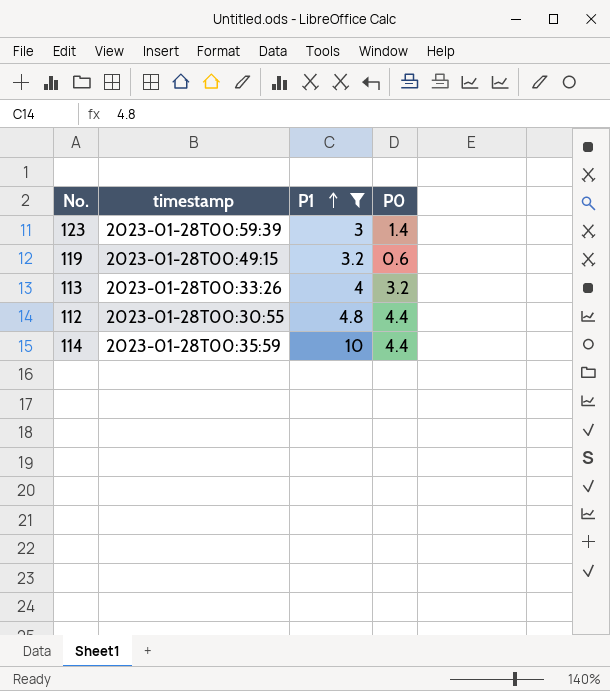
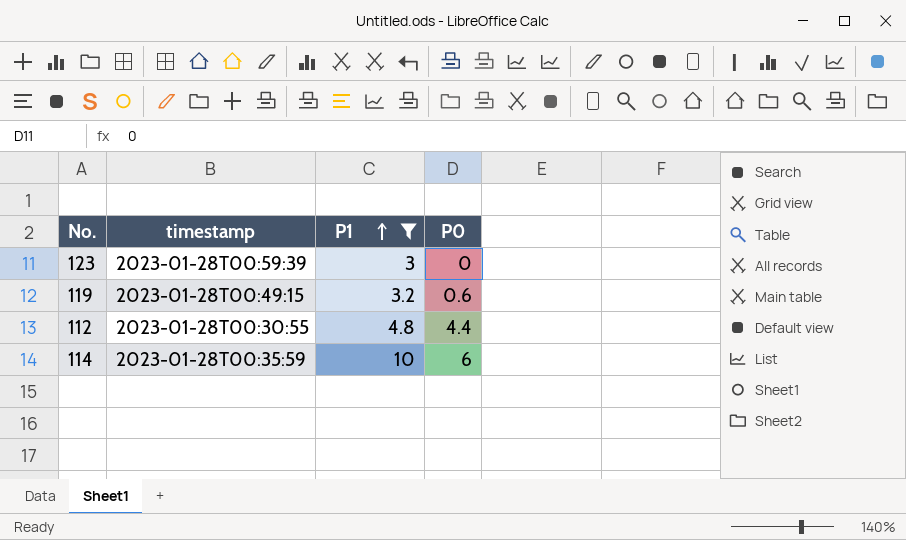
row 113: 2023-01-28T00:33:26 | 4 | 3.2 -> none
123 | P0: 1.4 -> 0
114 | P0: 4.4 -> 6

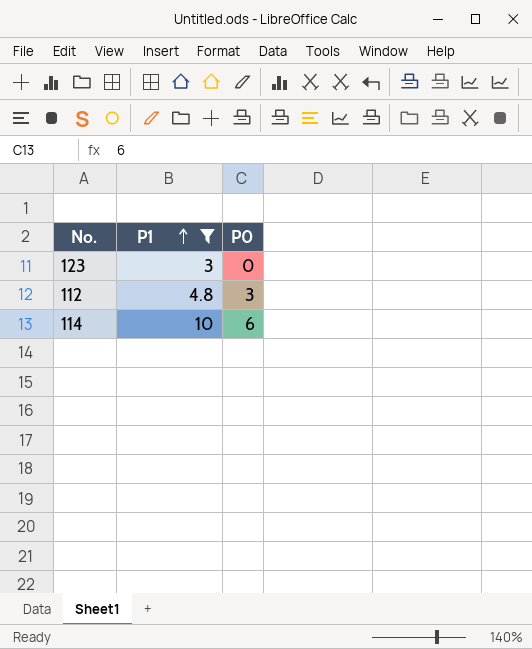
column timestamp | position: 2 -> none
row 119: 2023-01-28T00:49:15 | 3.2 | 0.6 -> none
112 | P0: 4.4 -> 3

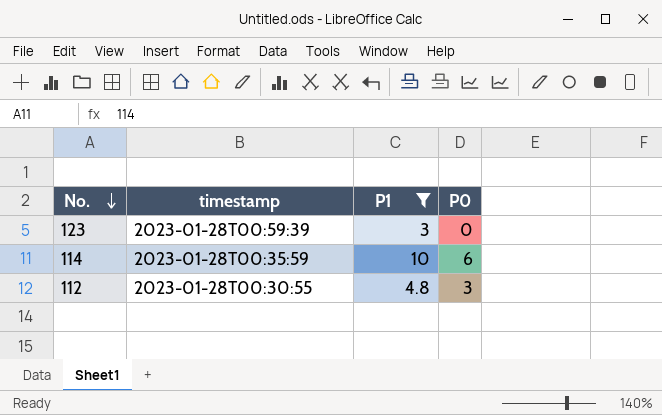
row order: P1 ascending -> No. descending
column timestamp | position: none -> 2

